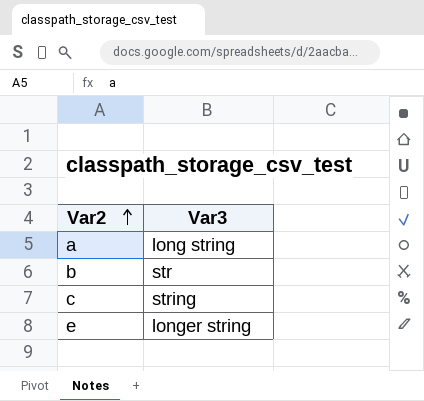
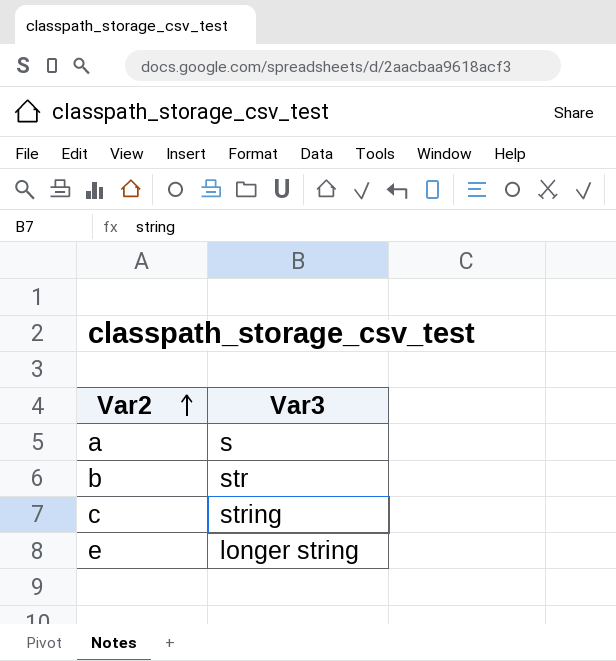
a | Var3: long string -> s

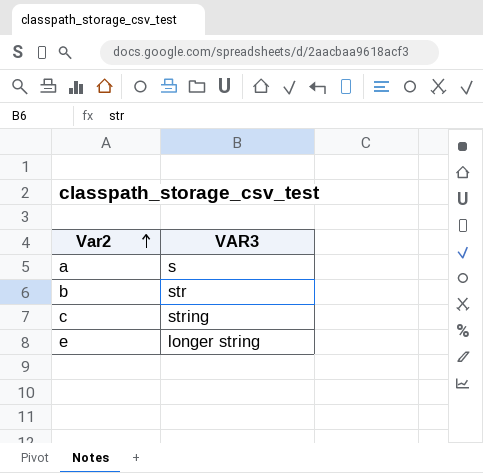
column name: Var3 -> VAR3

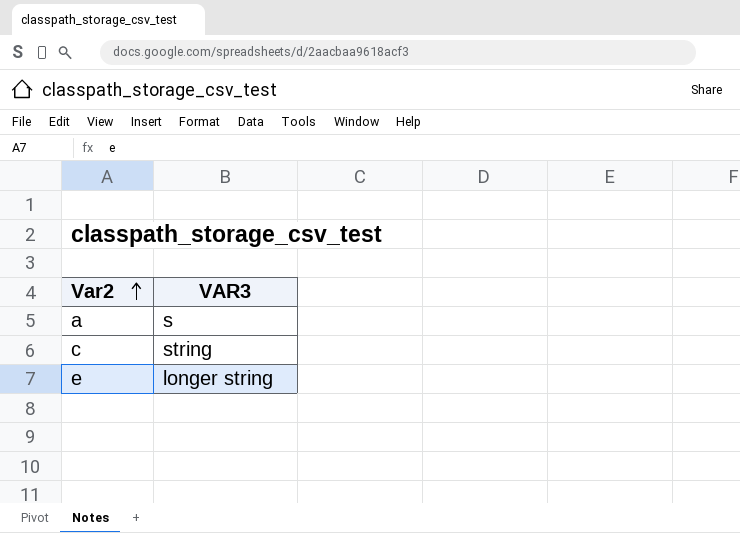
row b: str -> none

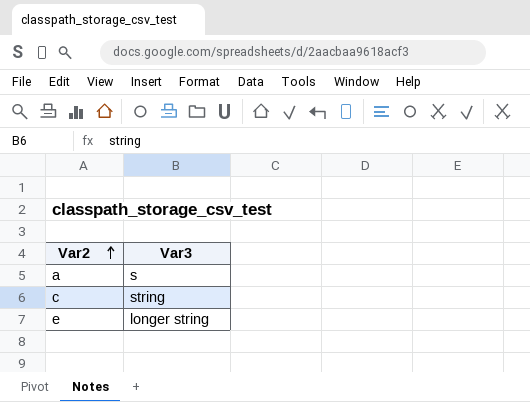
column name: VAR3 -> Var3

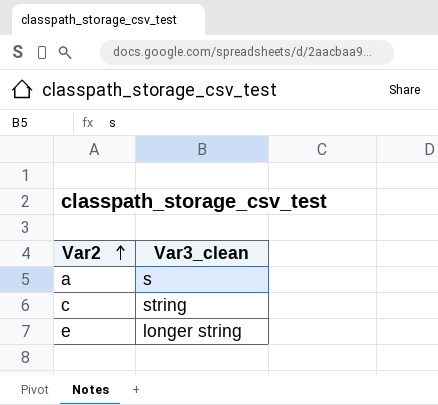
column name: Var3 -> Var3_clean

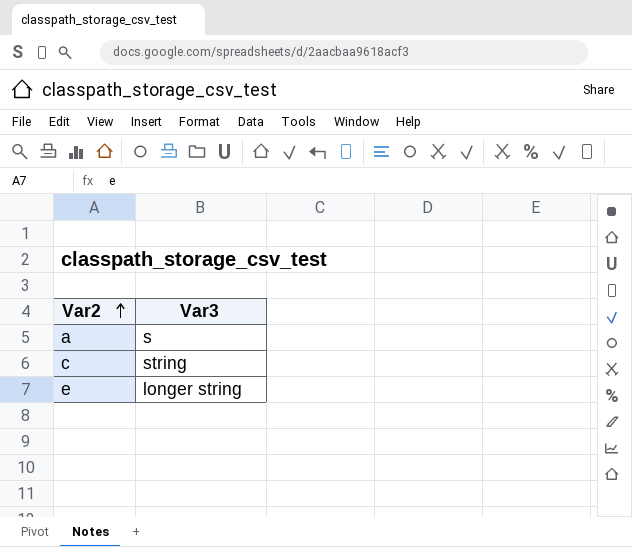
column name: Var3_clean -> Var3

